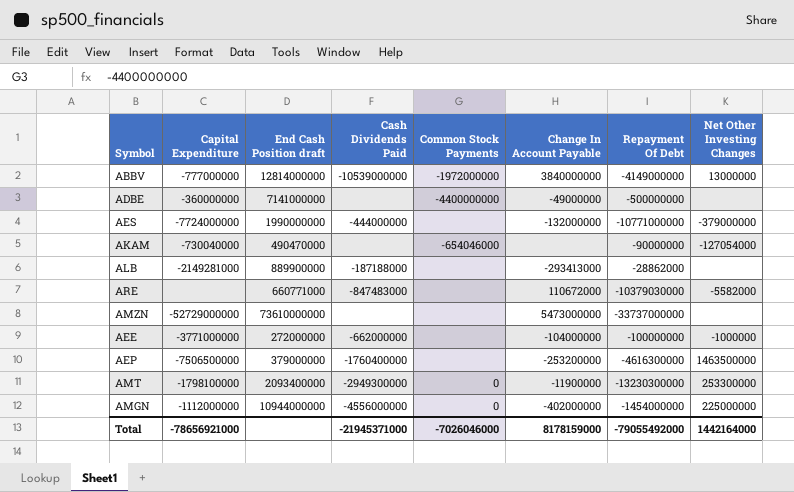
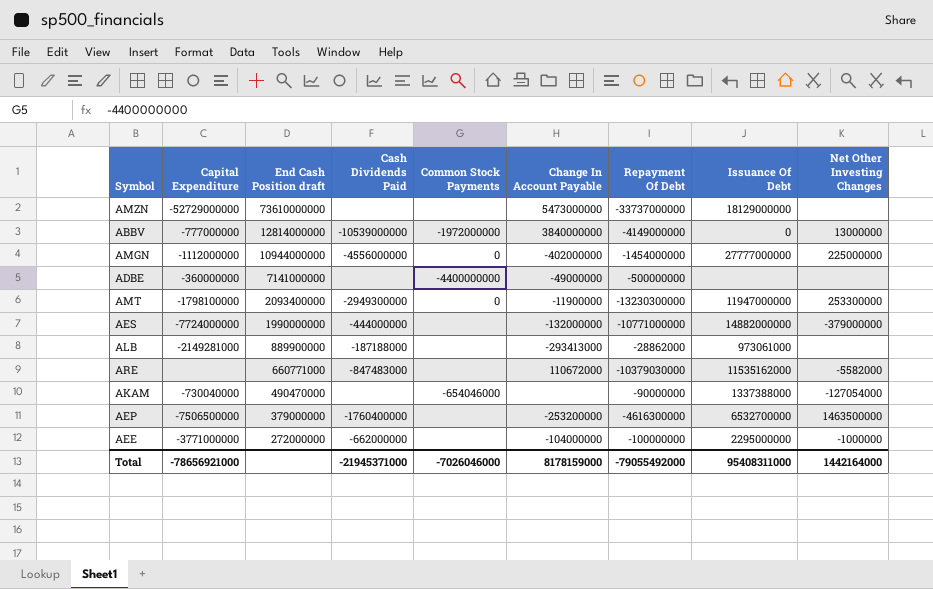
row order: none -> End Cash Position draft descending
column Issuance Of Debt | position: none -> 8

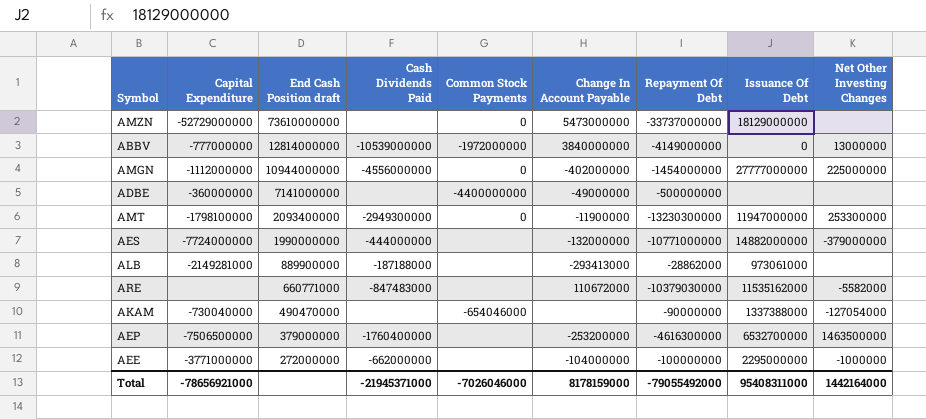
AMZN | Common Stock Payments: none -> 0

